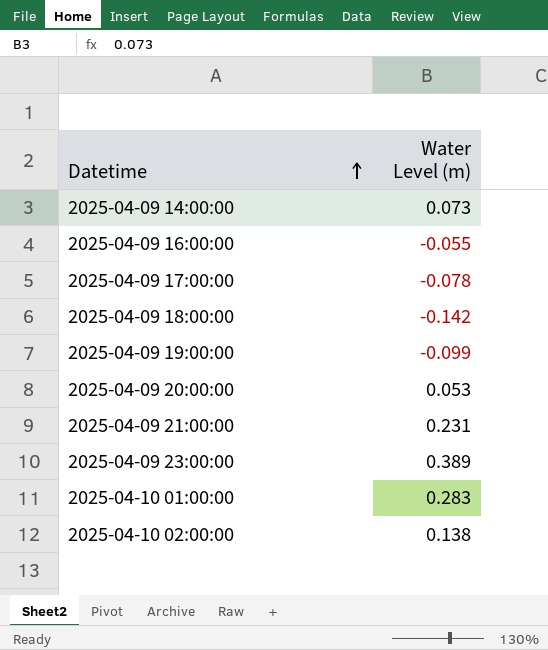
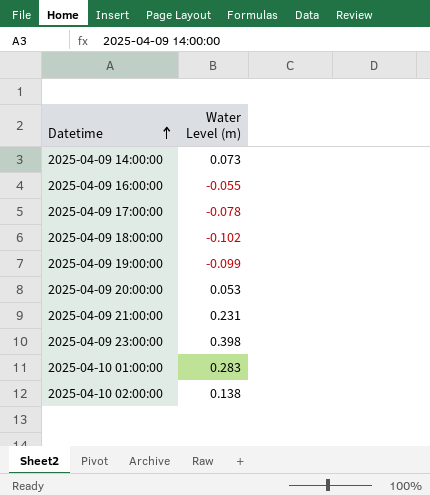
2025-04-09 18:00:00 | Water Level (m): -0.142 -> -0.102
2025-04-09 23:00:00 | Water Level (m): 0.389 -> 0.398

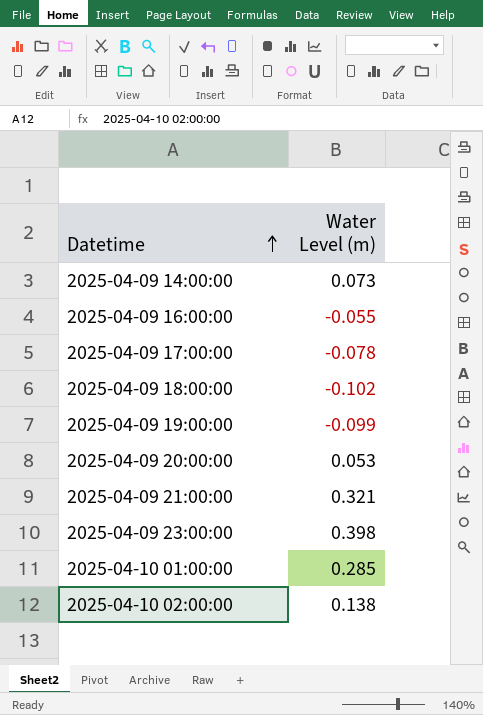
2025-04-09 21:00:00 | Water Level (m): 0.231 -> 0.321
2025-04-10 01:00:00 | Water Level (m): 0.283 -> 0.285

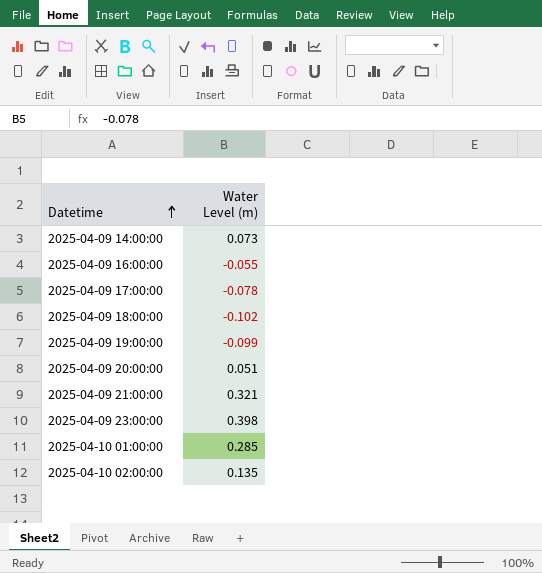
2025-04-09 20:00:00 | Water Level (m): 0.053 -> 0.051
2025-04-10 02:00:00 | Water Level (m): 0.138 -> 0.135

